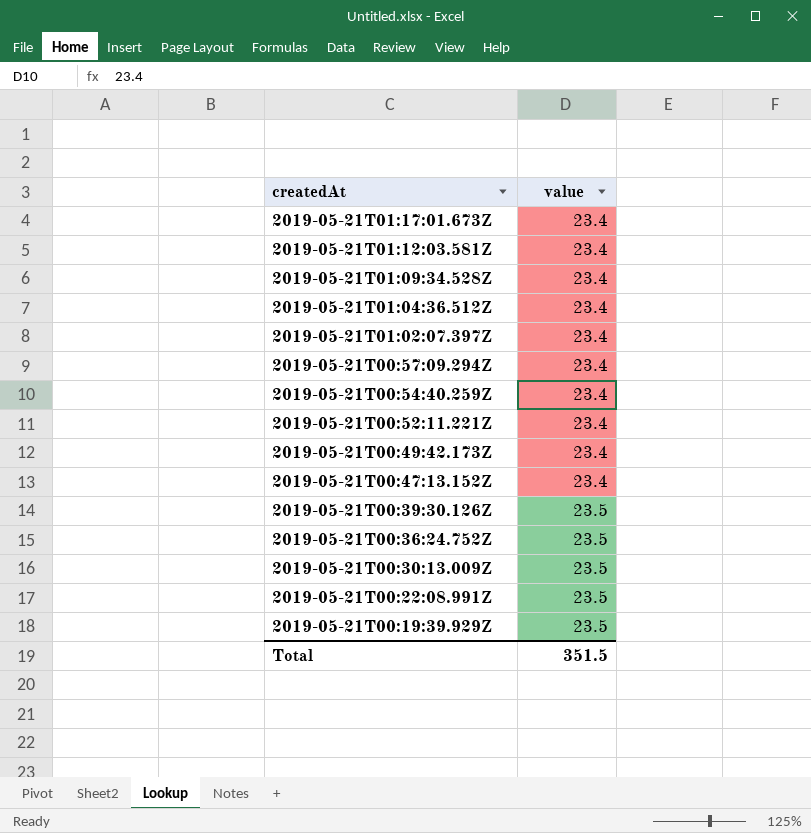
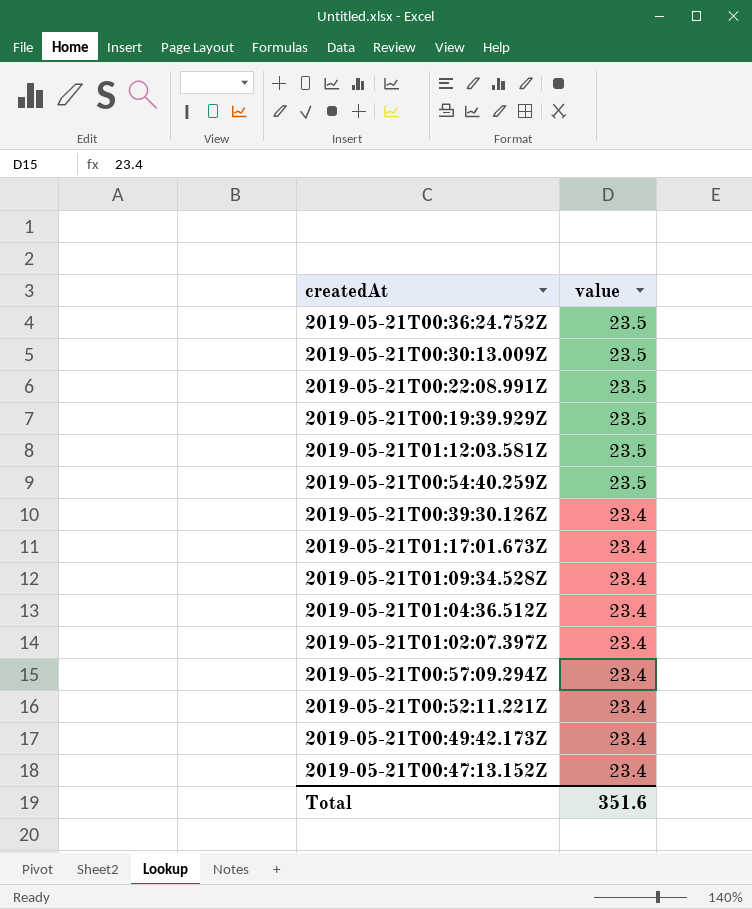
row order: createdAt descending -> value descending
2019-05-21T01:12:03.581Z | value: 23.4 -> 23.5
2019-05-21T00:54:40.259Z | value: 23.4 -> 23.5
2019-05-21T00:39:30.126Z | value: 23.5 -> 23.4
Total | value: 351.5 -> 351.6

